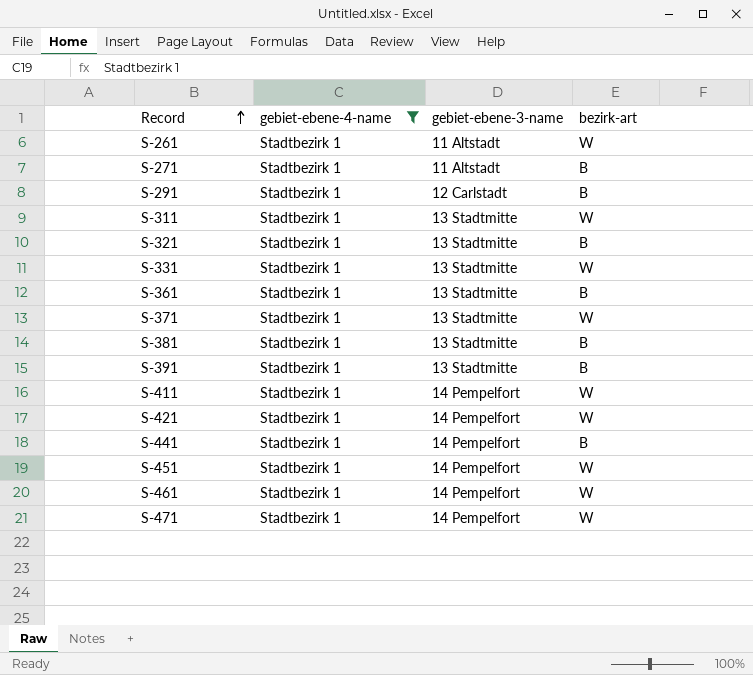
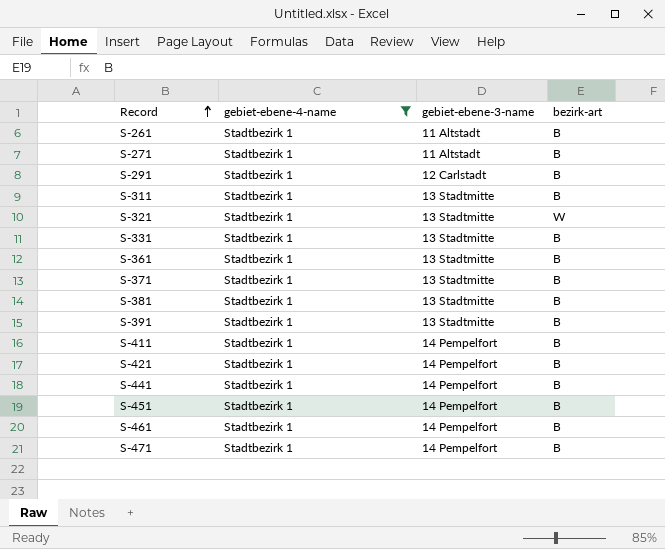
S-261 | bezirk-art: W -> B
S-311 | bezirk-art: W -> B
S-321 | bezirk-art: B -> W
S-331 | bezirk-art: W -> B
S-371 | bezirk-art: W -> B
S-411 | bezirk-art: W -> B
S-421 | bezirk-art: W -> B
S-451 | bezirk-art: W -> B
S-461 | bezirk-art: W -> B
S-471 | bezirk-art: W -> B

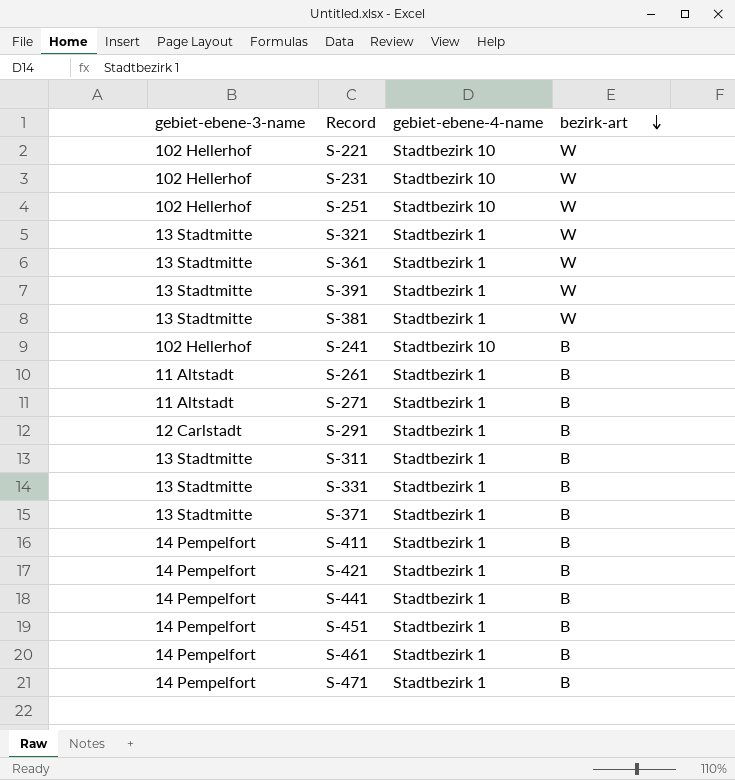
filter: gebiet-ebene-4-name = Stadtbezirk 1 -> none
row order: Record ascending -> bezirk-art descending
column gebiet-ebene-3-name | position: 3 -> 1
S-361 | bezirk-art: B -> W
S-391 | bezirk-art: B -> W
S-381 | bezirk-art: B -> W

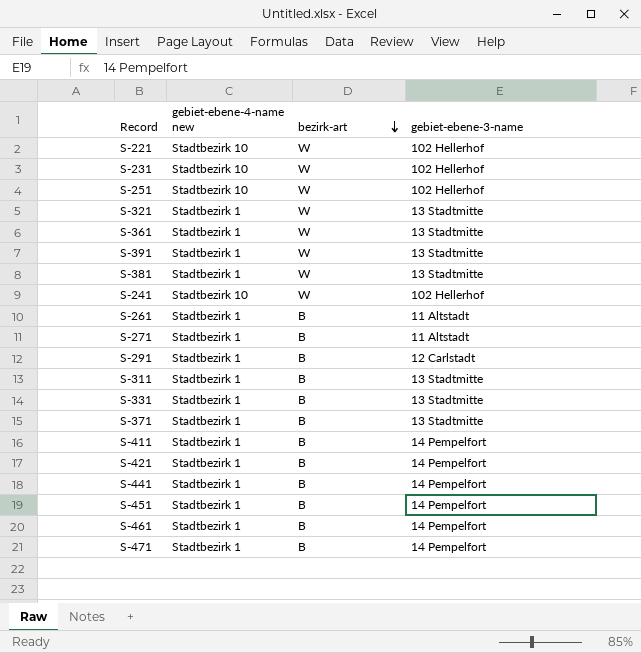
column name: gebiet-ebene-4-name -> gebiet-ebene-4-name new
column gebiet-ebene-3-name | position: 1 -> 4
S-241 | bezirk-art: B -> W

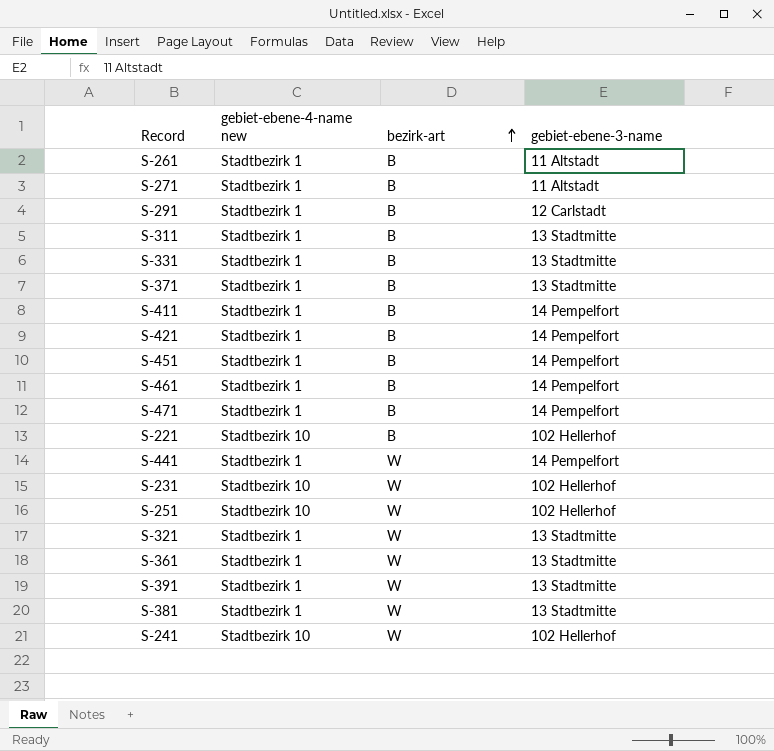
row order: bezirk-art descending -> bezirk-art ascending
S-221 | bezirk-art: W -> B
S-441 | bezirk-art: B -> W

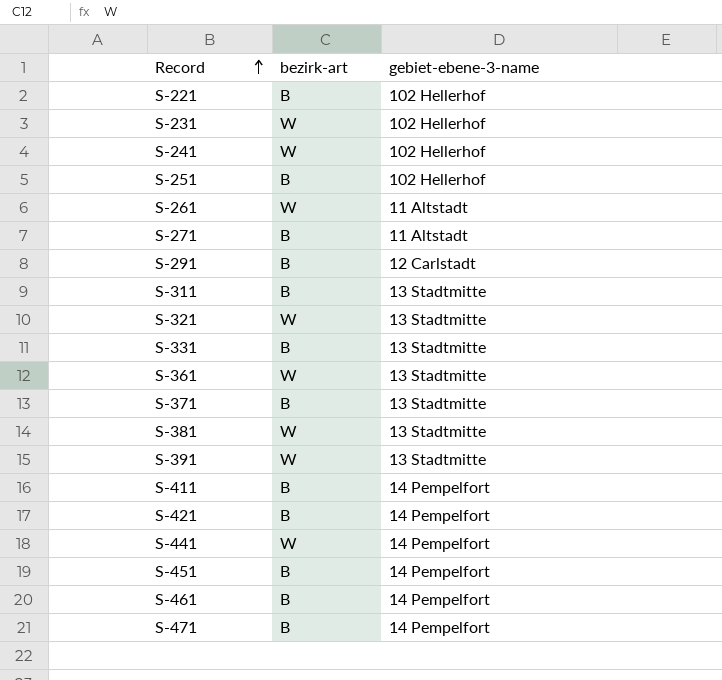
row order: bezirk-art ascending -> Record ascending
column gebiet-ebene-4-name new | position: 2 -> none
S-251 | bezirk-art: W -> B
S-261 | bezirk-art: B -> W

